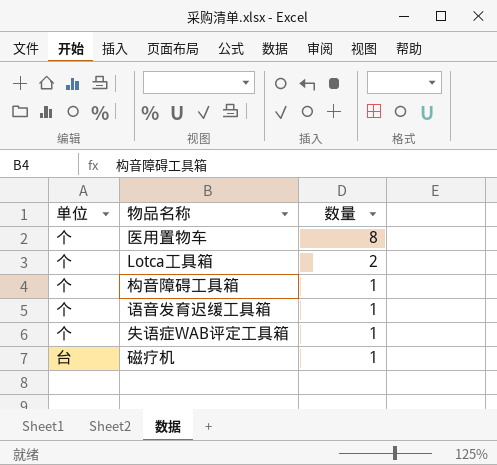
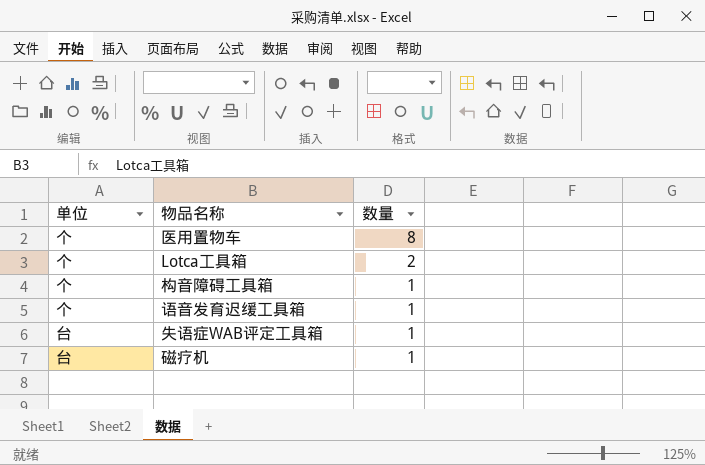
失语症WAB评定工具箱 | 单位: 个 -> 台

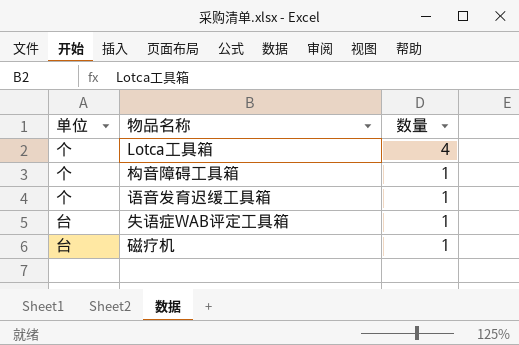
row 医用置物车: 个 | 8 -> none
Lotca工具箱 | 数量: 2 -> 4

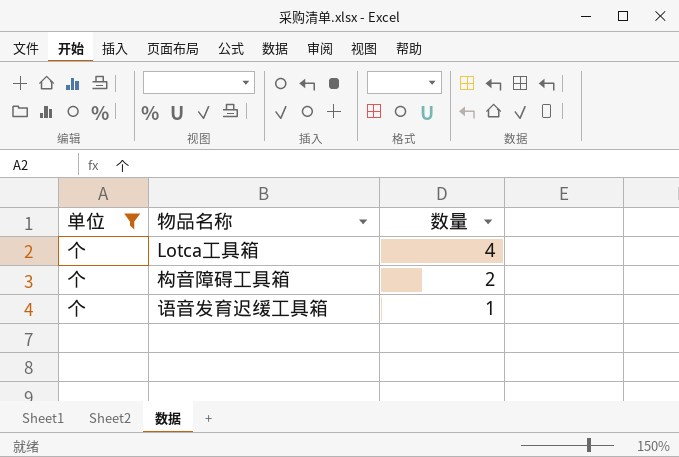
filter: none -> 单位 = 个
构音障碍工具箱 | 数量: 1 -> 2

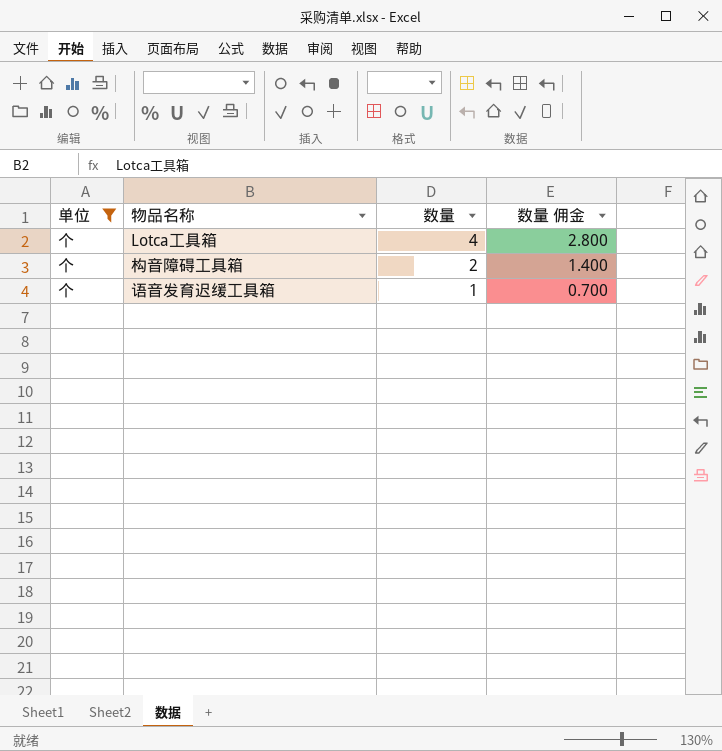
column 数量 佣金 | formula: none -> [数量] * 0.7

